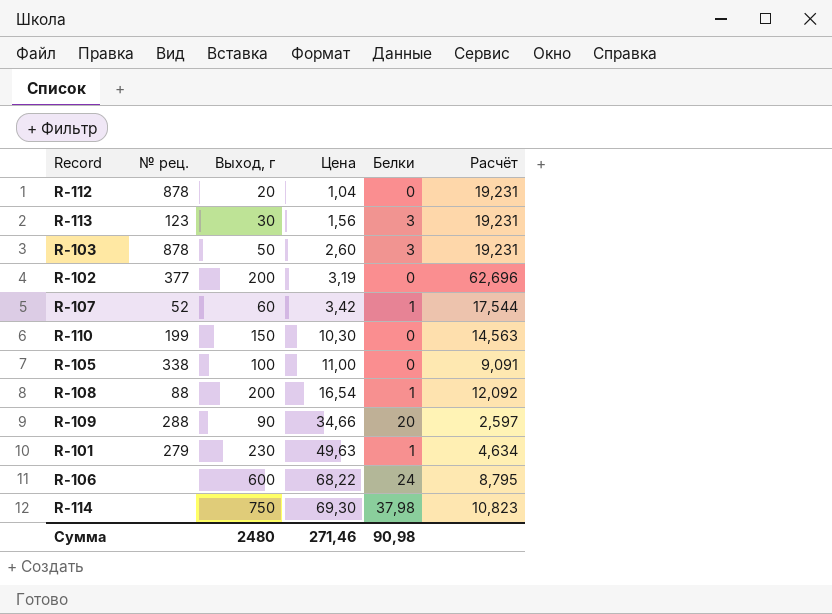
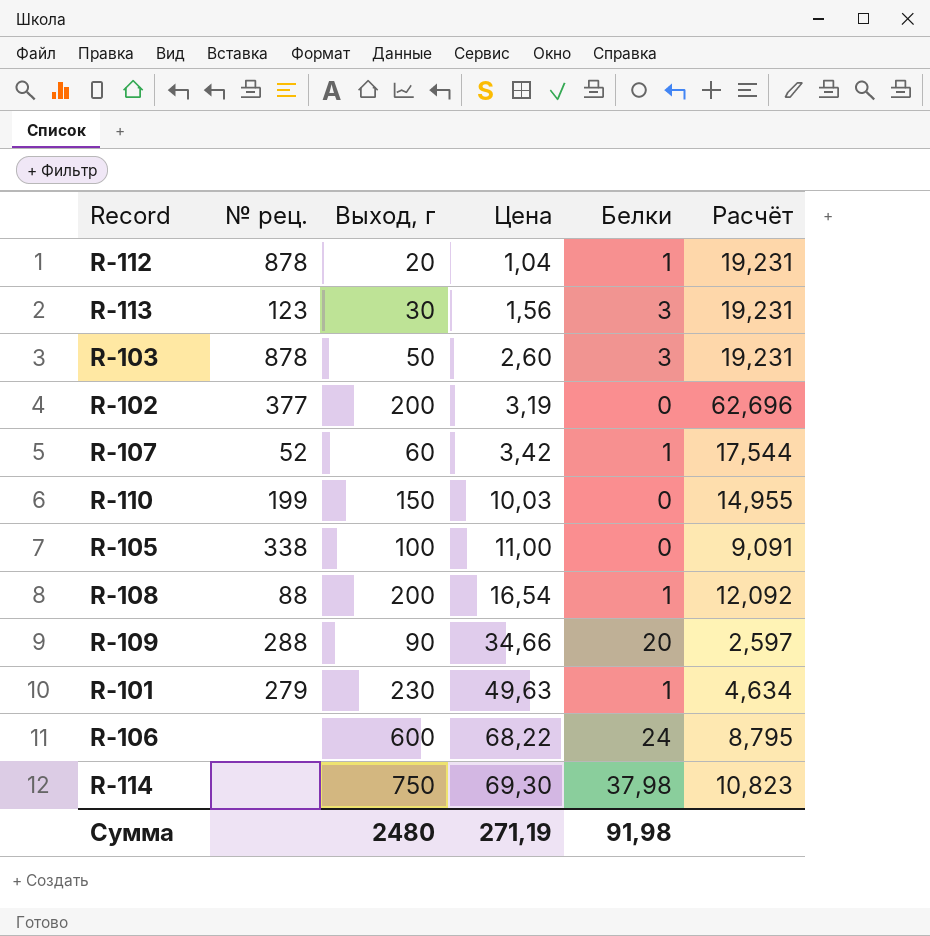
R-112 | Белки: 0 -> 1
R-110 | Цена: 10,30 -> 10,03
R-110 | Расчёт: 14,563 -> 14,955
Сумма | Цена: 271,46 -> 271,19
Сумма | Белки: 90,98 -> 91,98

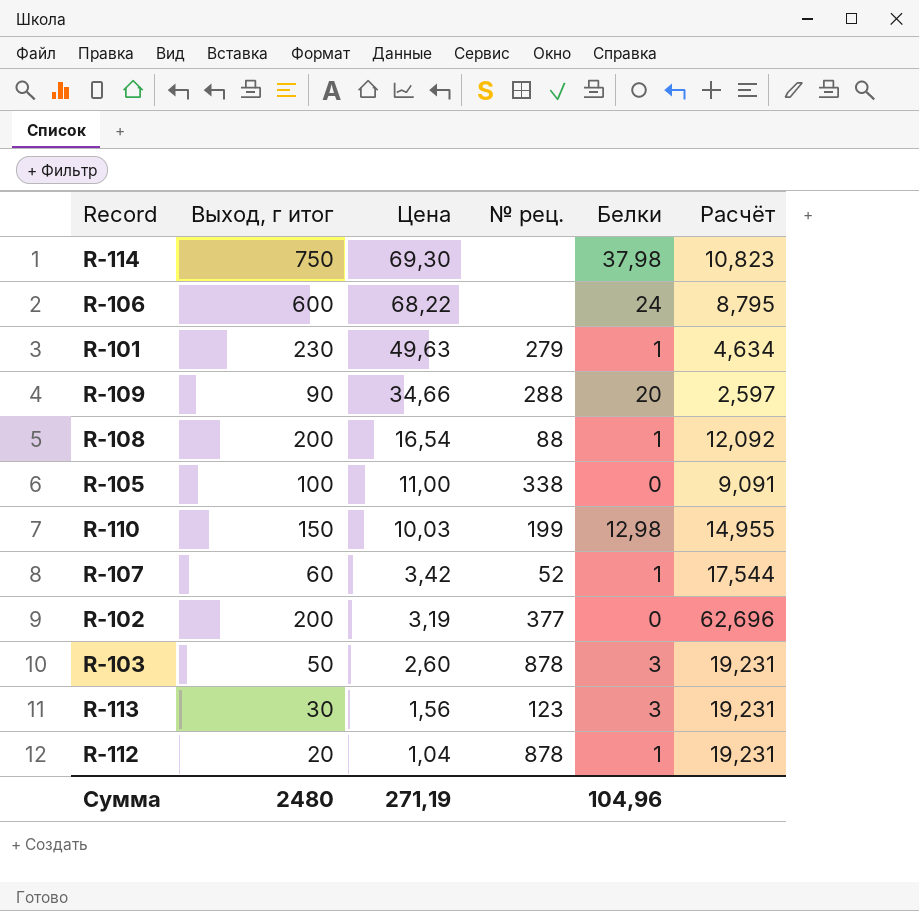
row order: Цена ascending -> Цена descending
column name: Выход, г -> Выход, г итог
column № рец. | position: 2 -> 4
R-110 | Белки: 0 -> 12,98
Сумма | Белки: 91,98 -> 104,96

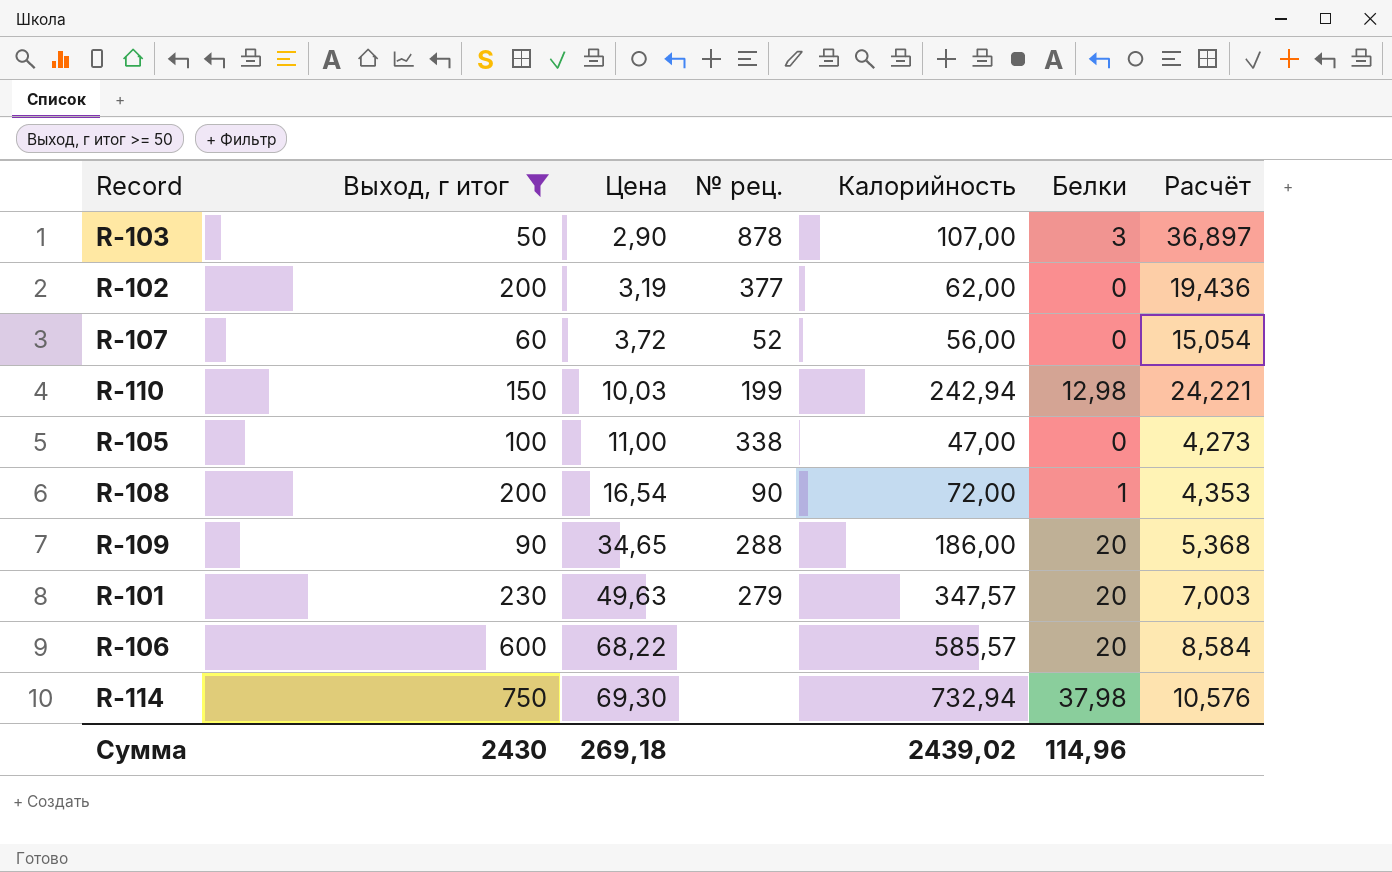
filter: none -> Выход, г итог >= 50
row order: Цена descending -> Цена ascending
column Калорийность | position: none -> 5
column Расчёт | formula: [Выход, г итог] / [Цена] -> [Калорийность] / [Цена]
R-103 | Цена: 2,60 -> 2,90
R-107 | Цена: 3,42 -> 3,72
R-107 | Белки: 1 -> 0
R-108 | № рец.: 88 -> 90
R-109 | Цена: 34,66 -> 34,65
R-101 | Белки: 1 -> 20
R-106 | Белки: 24 -> 20
Сумма | Выход, г итог: 2480 -> 2430
Сумма | Цена: 271,19 -> 269,18
Сумма | Белки: 104,96 -> 114,96

